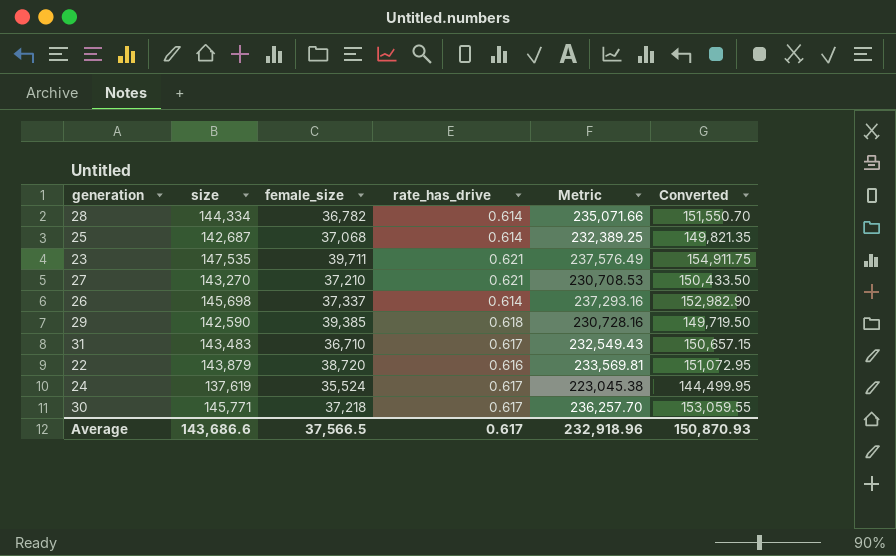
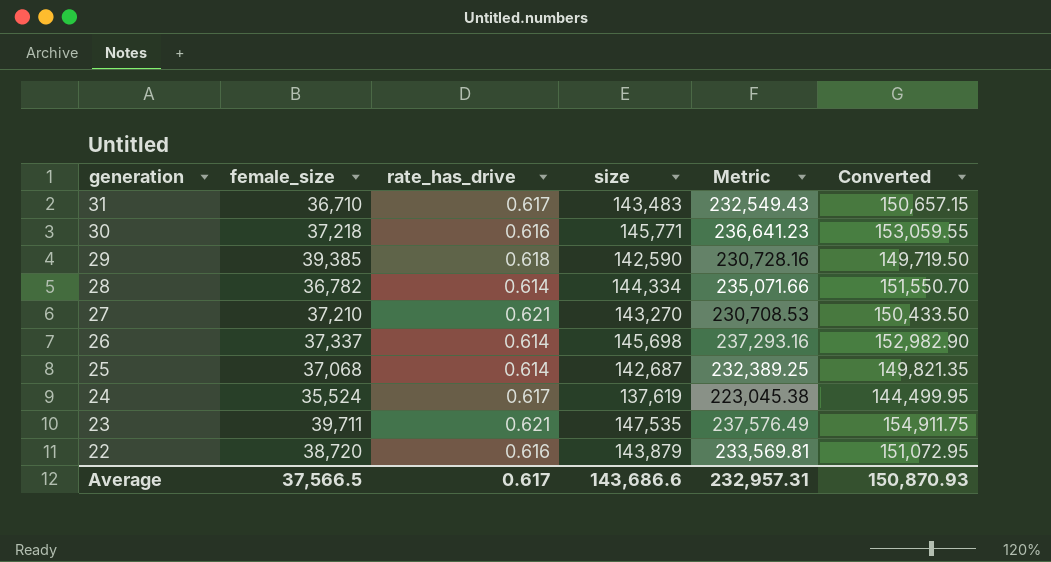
row order: none -> generation descending
column size | position: 2 -> 4
30 | rate_has_drive: 0.617 -> 0.616
30 | Metric: 236,257.70 -> 236,641.23
Average | Metric: 232,918.96 -> 232,957.31

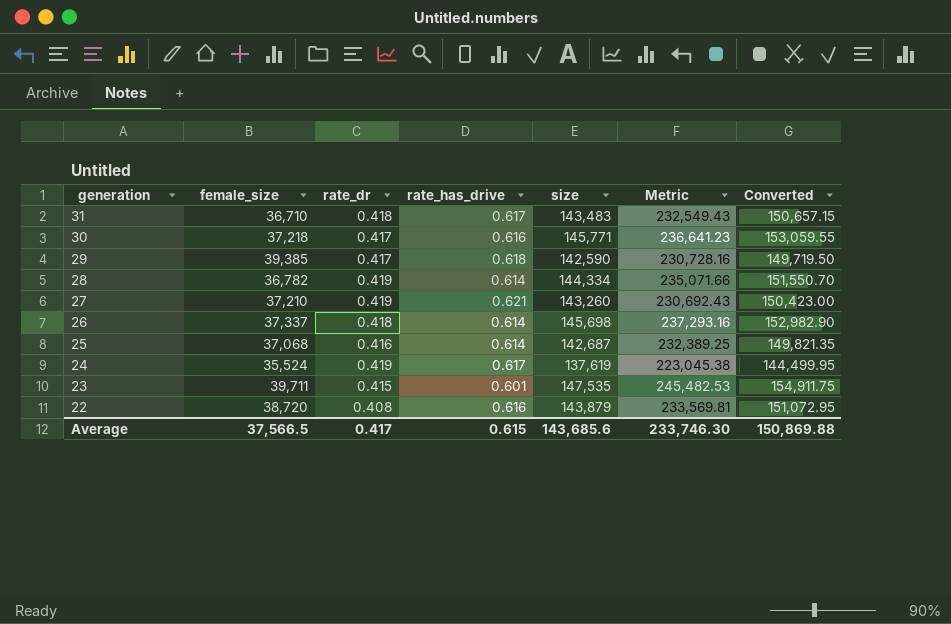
column rate_dr | position: none -> 3
27 | size: 143,270 -> 143,260
27 | Metric: 230,708.53 -> 230,692.43
27 | Converted: 150,433.50 -> 150,423.00
23 | rate_has_drive: 0.621 -> 0.601
23 | Metric: 237,576.49 -> 245,482.53
Average | rate_has_drive: 0.617 -> 0.615
Average | size: 143,686.6 -> 143,685.6
Average | Metric: 232,957.31 -> 233,746.30
Average | Converted: 150,870.93 -> 150,869.88

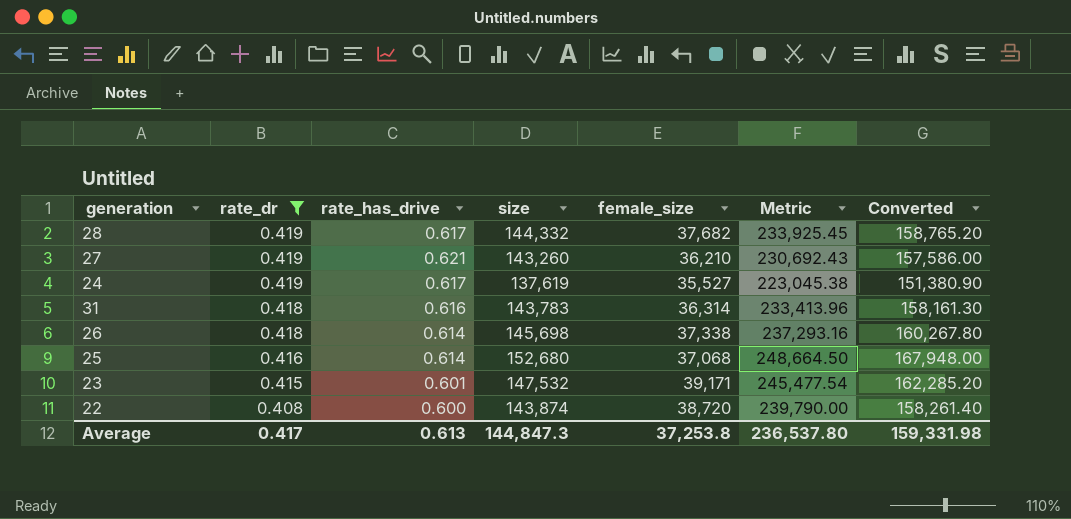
filter: none -> rate_dr != 0.417
row order: generation descending -> rate_dr descending
column female_size | position: 2 -> 5
column Converted | formula: [size] * 1.05 -> [size] * 1.1
28 | rate_has_drive: 0.614 -> 0.617
28 | size: 144,334 -> 144,332
28 | female_size: 36,782 -> 37,682
28 | Metric: 235,071.66 -> 233,925.45
27 | female_size: 37,210 -> 36,210
24 | female_size: 35,524 -> 35,527
31 | rate_has_drive: 0.617 -> 0.616
31 | size: 143,483 -> 143,783
31 | female_size: 36,710 -> 36,314
31 | Metric: 232,549.43 -> 233,413.96
26 | female_size: 37,337 -> 37,338
25 | size: 142,687 -> 152,680
25 | Metric: 232,389.25 -> 248,664.50
23 | size: 147,535 -> 147,532
23 | female_size: 39,711 -> 39,171
23 | Metric: 245,482.53 -> 245,477.54
22 | rate_has_drive: 0.616 -> 0.600
22 | size: 143,879 -> 143,874
22 | Metric: 233,569.81 -> 239,790.00
Average | rate_has_drive: 0.615 -> 0.613
Average | size: 143,685.6 -> 144,847.3
Average | female_size: 37,566.5 -> 37,253.8
Average | Metric: 233,746.30 -> 236,537.80
Average | Converted: 150,869.88 -> 159,331.98

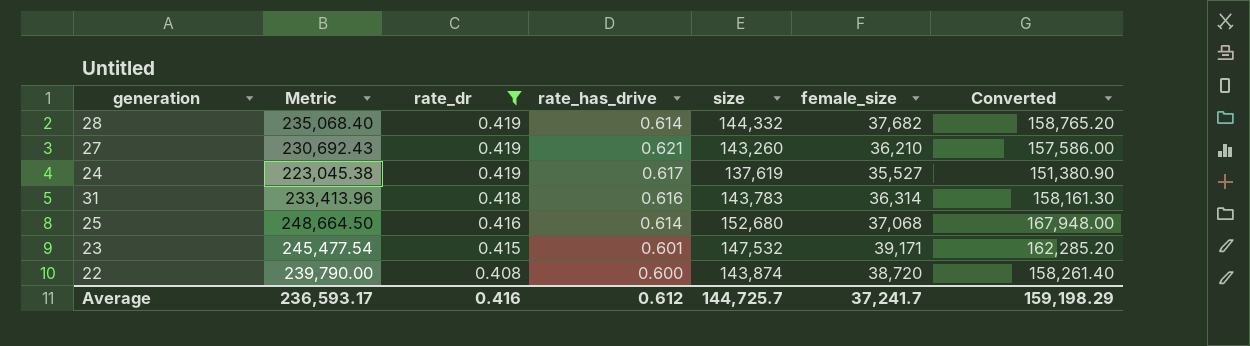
column Metric | position: 6 -> 2
row 26: 0.418 | 0.614 | 145,698 | 37,338 | 237,293.16 | 160,267.80 -> none
28 | Metric: 233,925.45 -> 235,068.40
28 | rate_has_drive: 0.617 -> 0.614
Average | Metric: 236,537.80 -> 236,593.17
Average | rate_dr: 0.417 -> 0.416
Average | rate_has_drive: 0.613 -> 0.612
Average | size: 144,847.3 -> 144,725.7
Average | female_size: 37,253.8 -> 37,241.7
Average | Converted: 159,331.98 -> 159,198.29

